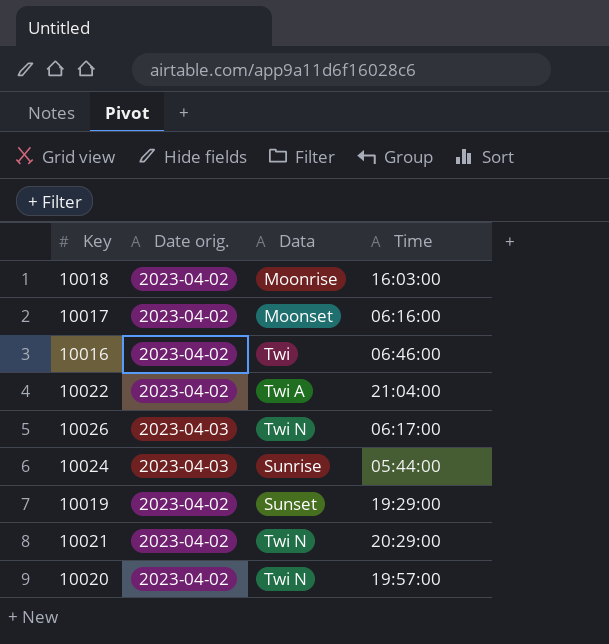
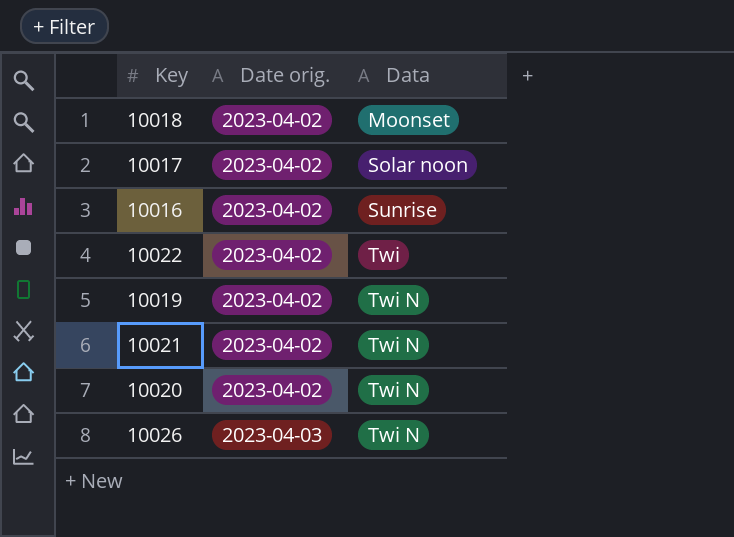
row order: none -> Date orig. ascending
column Time | position: 4 -> none
row 10024: 2023-04-03 | Sunrise | 05:44:00 -> none
10018 | Data: Moonrise -> Moonset
10017 | Data: Moonset -> Solar noon
10016 | Data: Twi -> Sunrise
10022 | Data: Twi A -> Twi
10019 | Data: Sunset -> Twi N

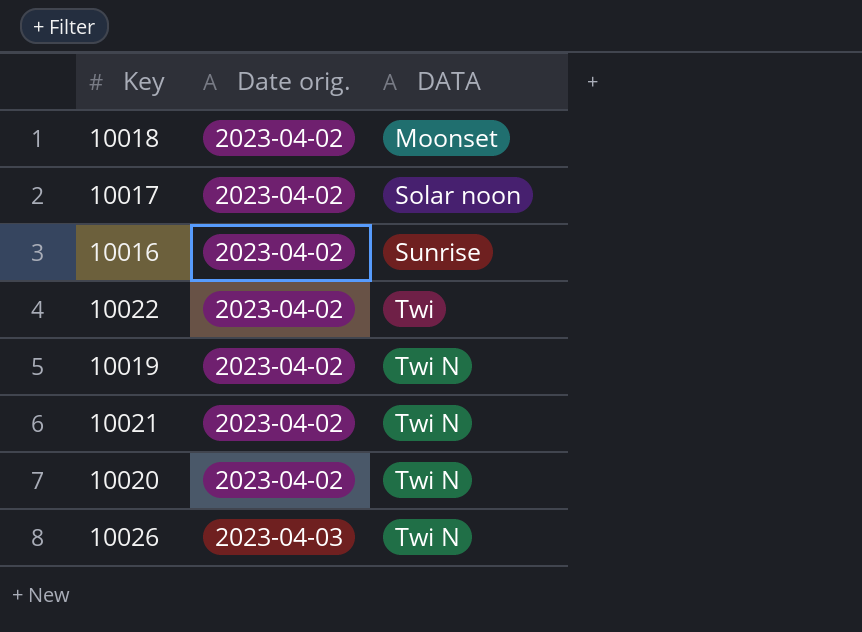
column name: Data -> DATA

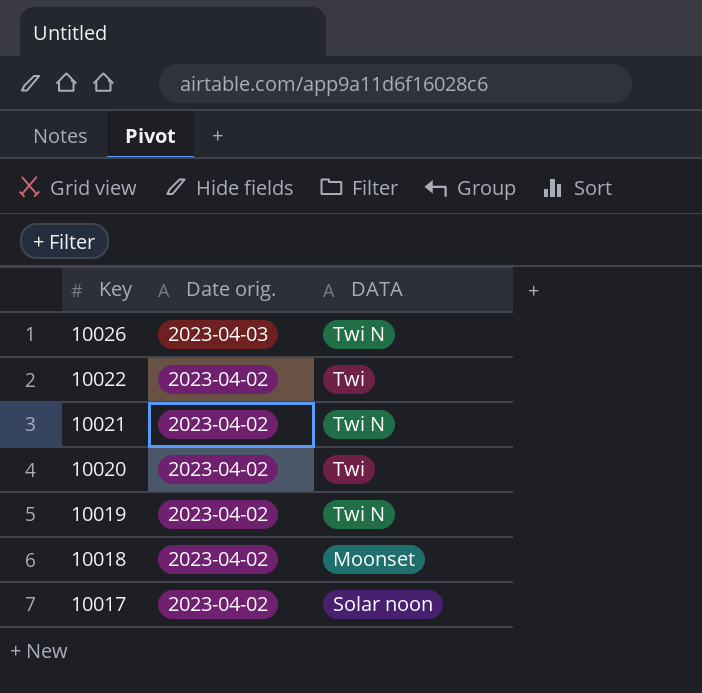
row order: Date orig. ascending -> Key descending
row 10016: 2023-04-02 | Sunrise -> none
10020 | DATA: Twi N -> Twi

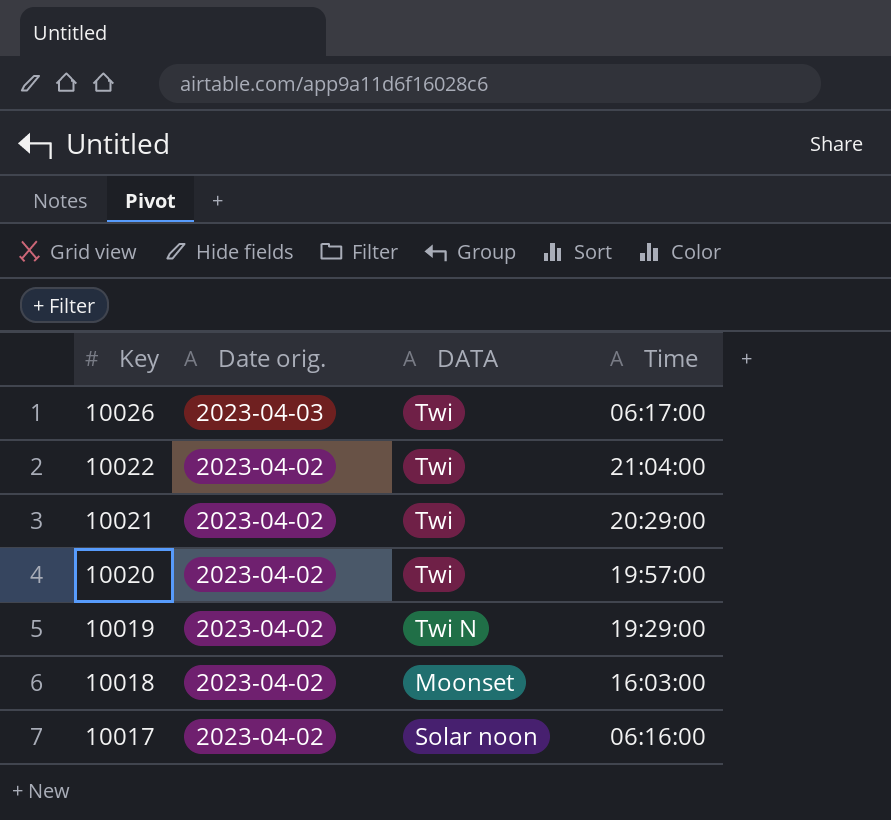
column Time | position: none -> 4
10026 | DATA: Twi N -> Twi
10021 | DATA: Twi N -> Twi

